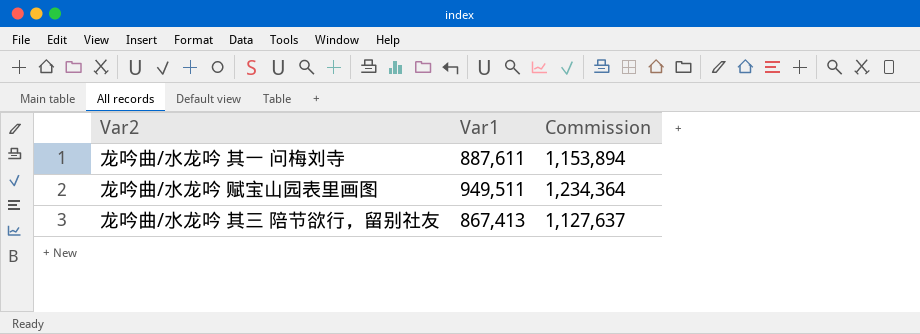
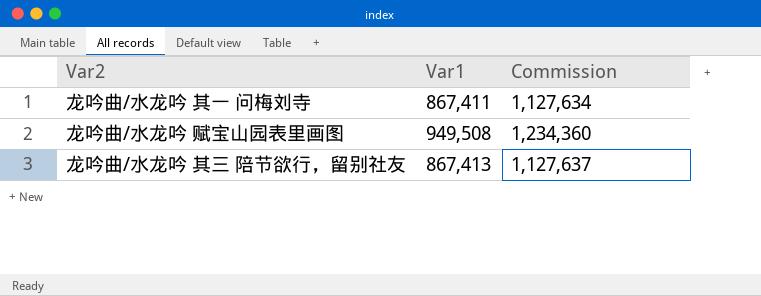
龙吟曲/水龙吟 其一 问梅刘寺 | Var1: 887,611 -> 867,411
龙吟曲/水龙吟 其一 问梅刘寺 | Commission: 1,153,894 -> 1,127,634
龙吟曲/水龙吟 赋宝山园表里画图 | Var1: 949,511 -> 949,508
龙吟曲/水龙吟 赋宝山园表里画图 | Commission: 1,234,364 -> 1,234,360

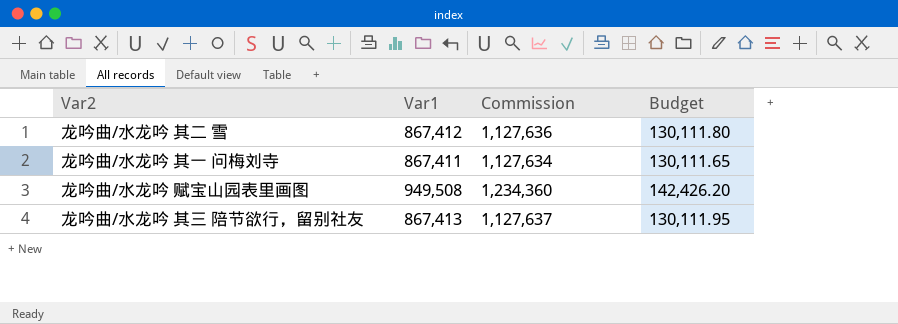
column Budget | formula: none -> [Var1] * 0.15
row 龙吟曲/水龙吟 其二 雪: none -> 867,412 | 1,127,636 | 130,111.80

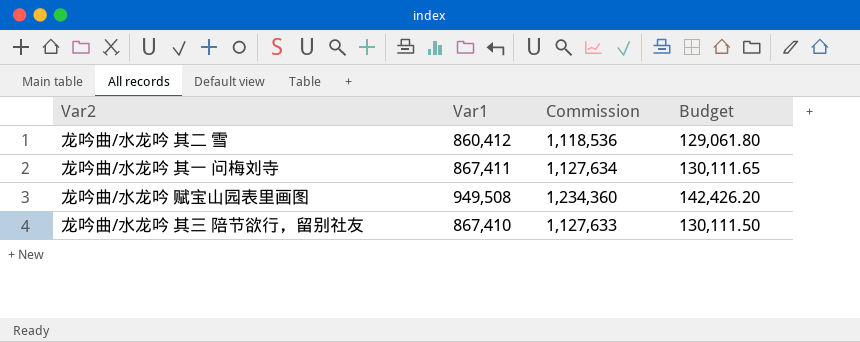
龙吟曲/水龙吟 其二 雪 | Var1: 867,412 -> 860,412
龙吟曲/水龙吟 其二 雪 | Commission: 1,127,636 -> 1,118,536
龙吟曲/水龙吟 其二 雪 | Budget: 130,111.80 -> 129,061.80
龙吟曲/水龙吟 其三 陪节欲行，留别社友 | Var1: 867,413 -> 867,410
龙吟曲/水龙吟 其三 陪节欲行，留别社友 | Commission: 1,127,637 -> 1,127,633
龙吟曲/水龙吟 其三 陪节欲行，留别社友 | Budget: 130,111.95 -> 130,111.50

